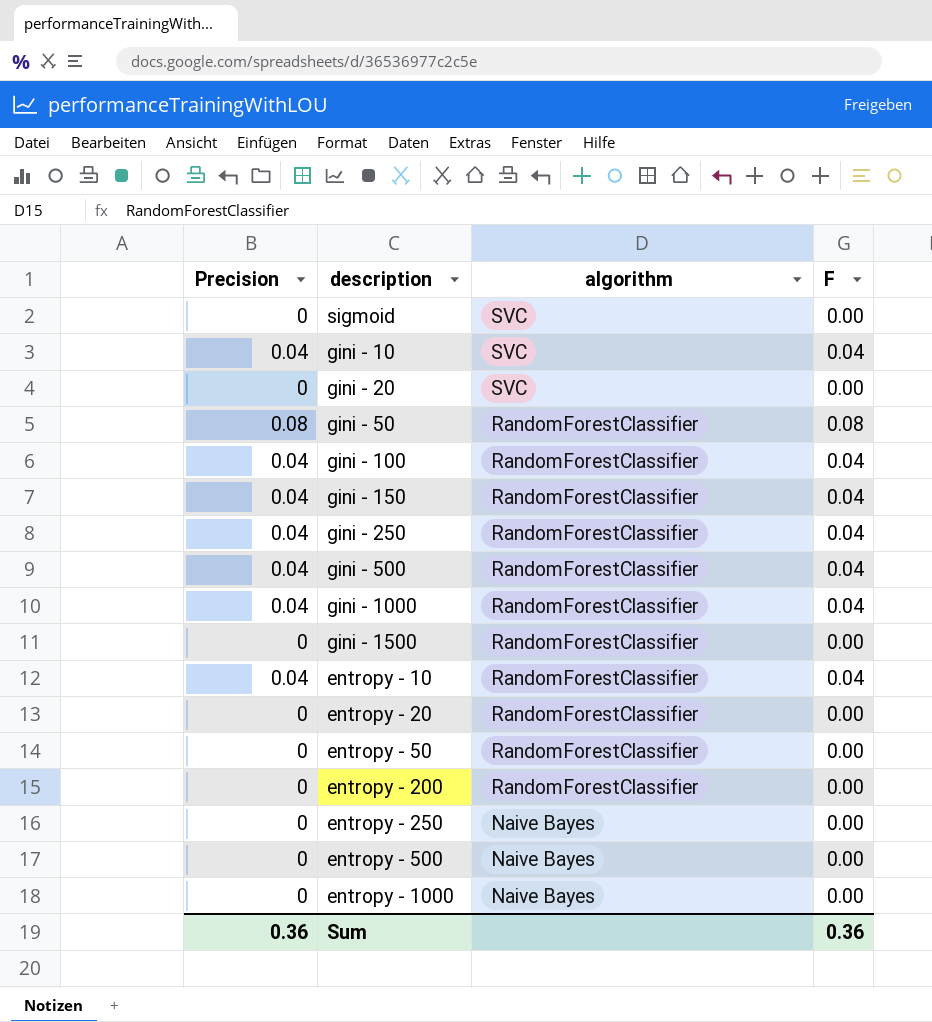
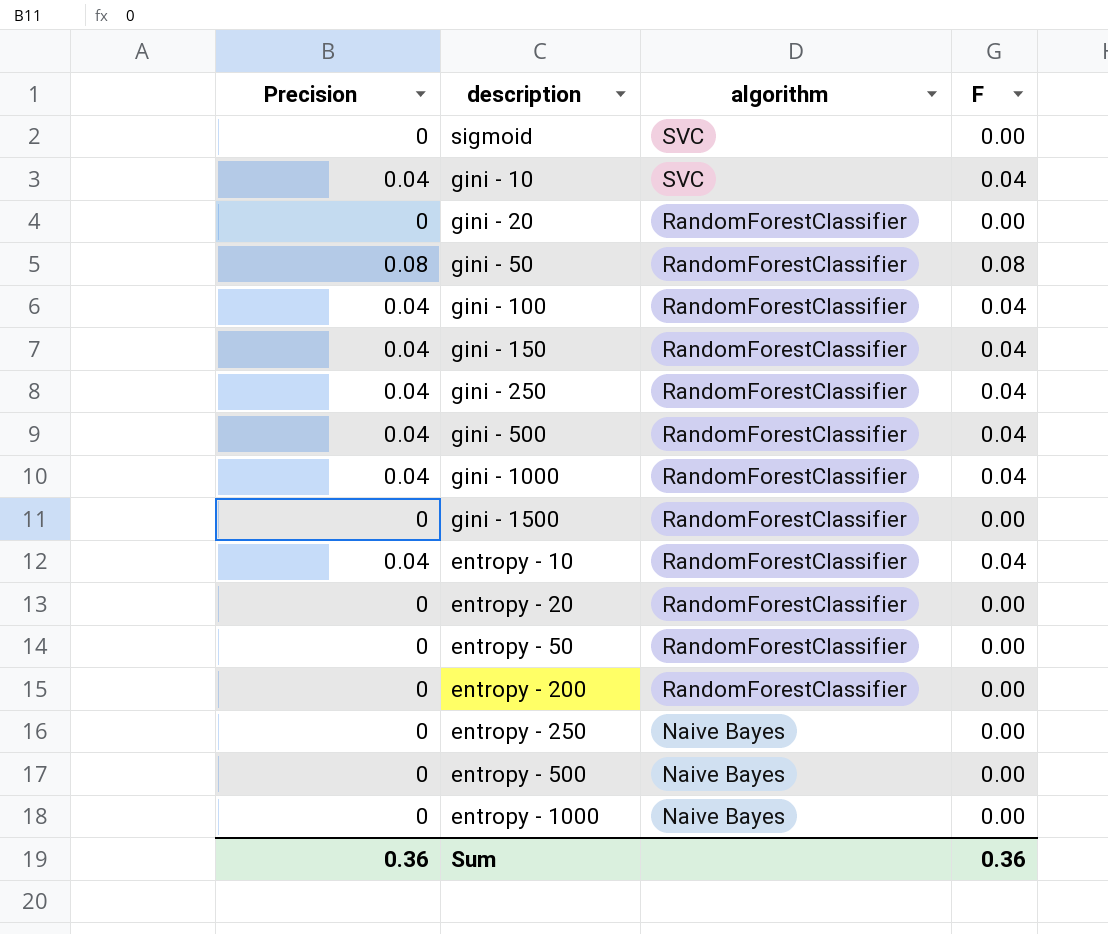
gini - 20 | algorithm: SVC -> RandomForestClassifier

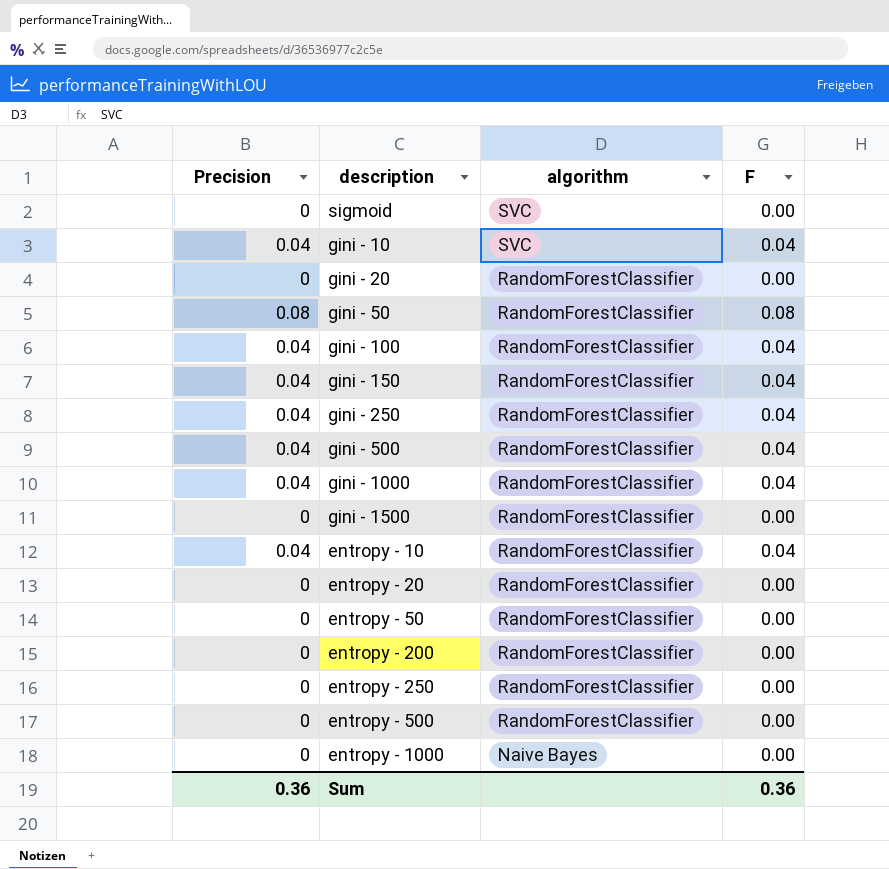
entropy - 250 | algorithm: Naive Bayes -> RandomForestClassifier
entropy - 500 | algorithm: Naive Bayes -> RandomForestClassifier

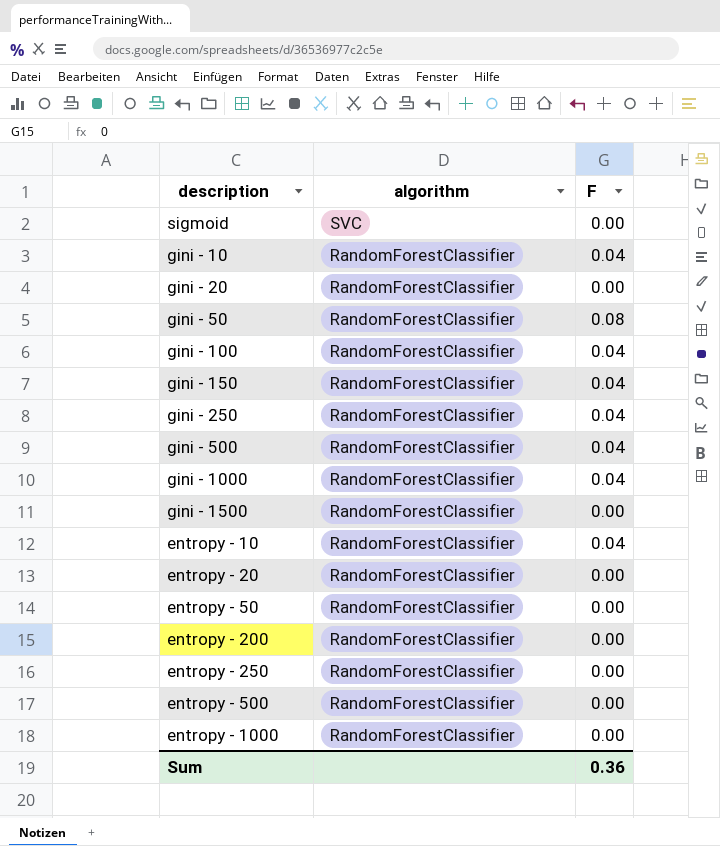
column Precision | position: 1 -> none
gini - 10 | algorithm: SVC -> RandomForestClassifier
entropy - 1000 | algorithm: Naive Bayes -> RandomForestClassifier

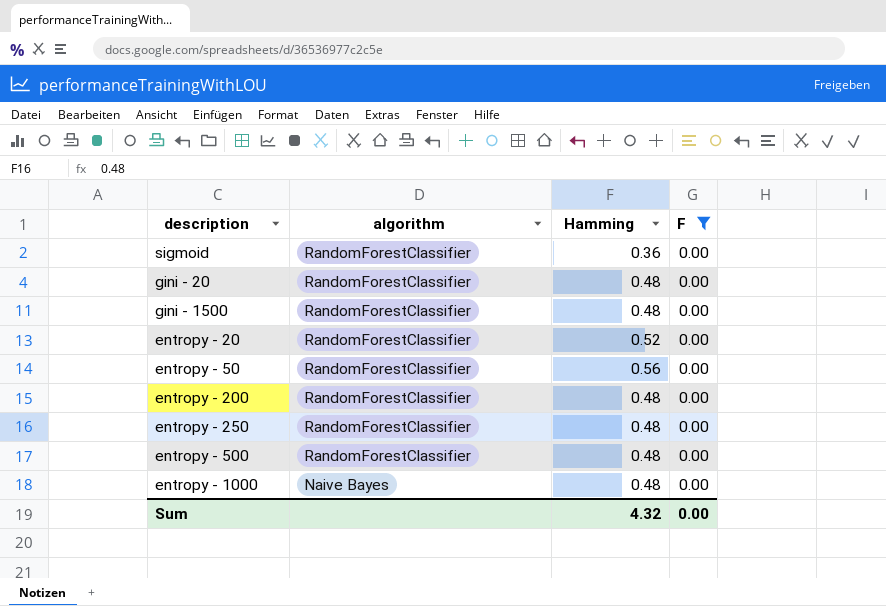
filter: none -> F = 0.00
column Hamming | position: none -> 3
sigmoid | algorithm: SVC -> RandomForestClassifier
entropy - 1000 | algorithm: RandomForestClassifier -> Naive Bayes
Sum | F: 0.36 -> 0.00

